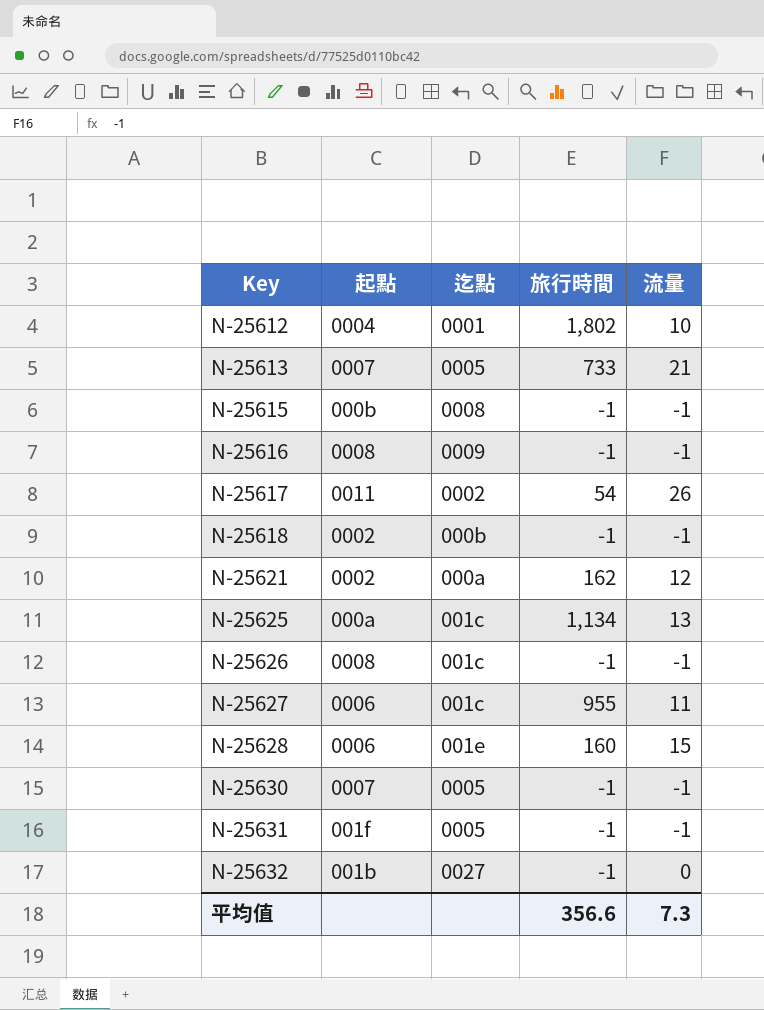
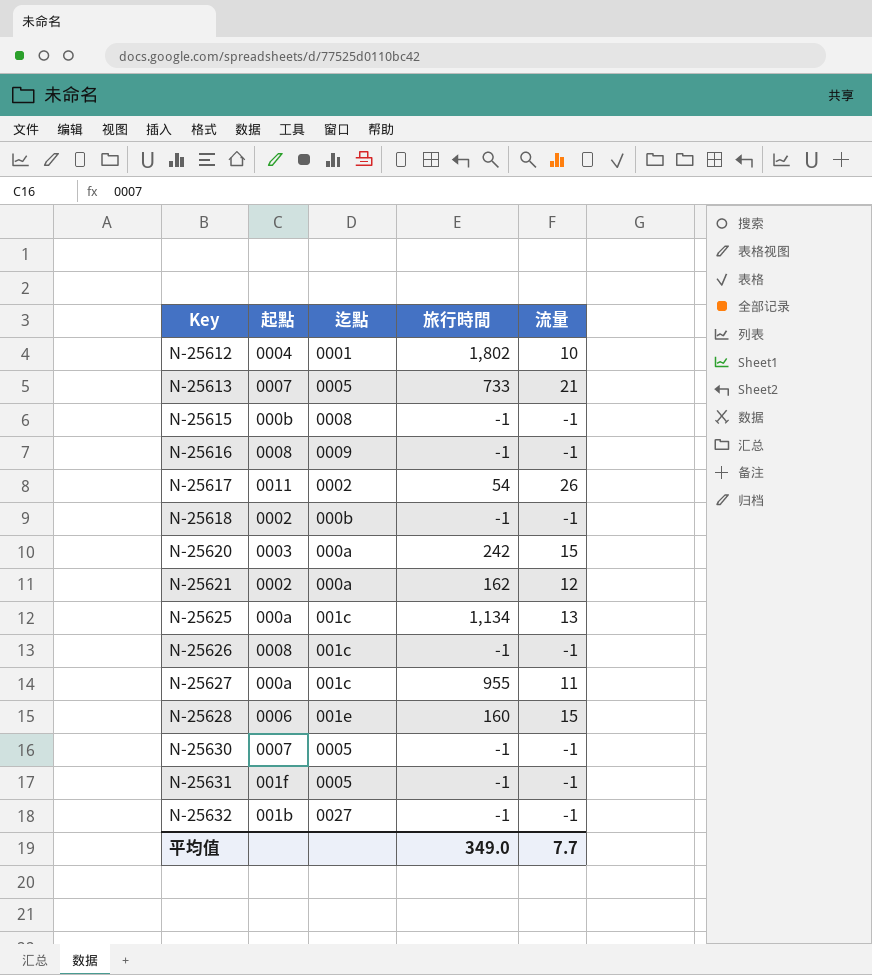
row N-25620: none -> 0003 | 000a | 242 | 15
N-25627 | 起點: 0006 -> 000a
N-25632 | 流量: 0 -> -1
平均值 | 旅行時間: 356.6 -> 349.0
平均值 | 流量: 7.3 -> 7.7

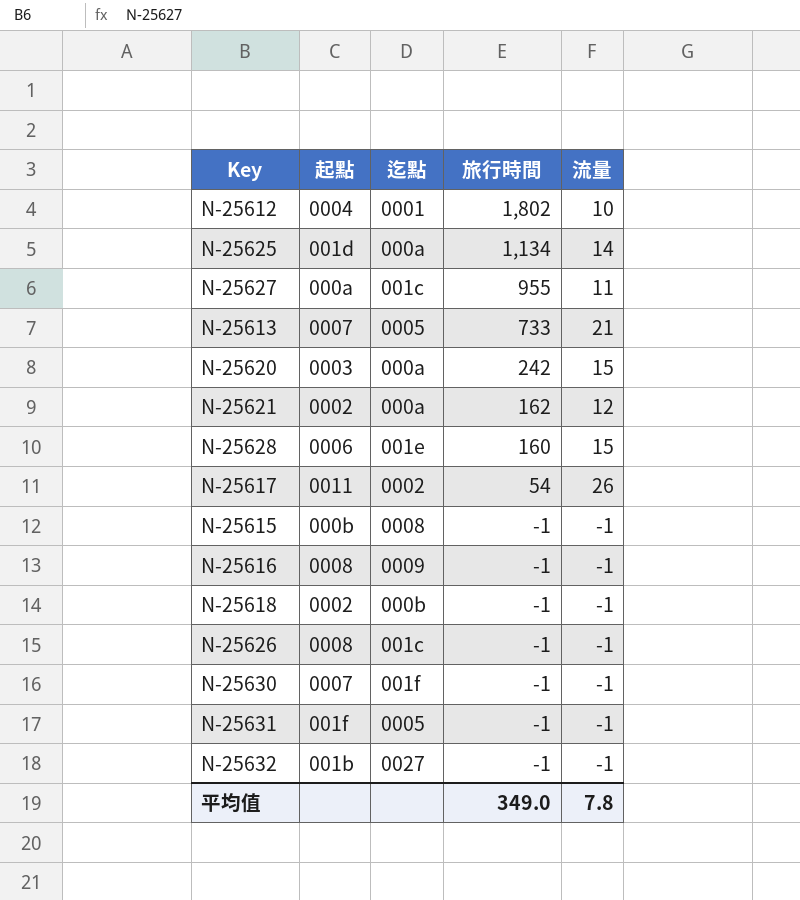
row order: Key ascending -> 旅行時間 descending
N-25625 | 起點: 000a -> 001d
N-25625 | 迄點: 001c -> 000a
N-25625 | 流量: 13 -> 14
N-25630 | 迄點: 0005 -> 001f
平均值 | 流量: 7.7 -> 7.8

